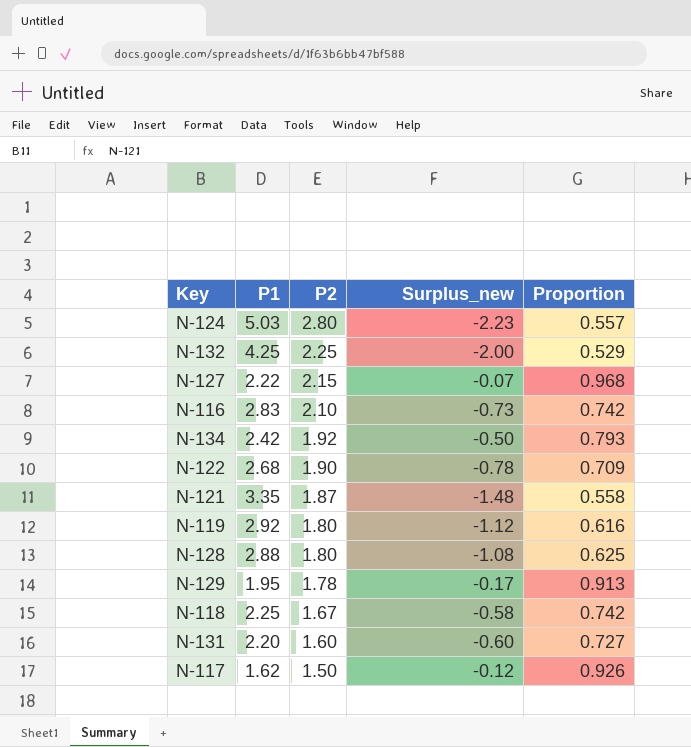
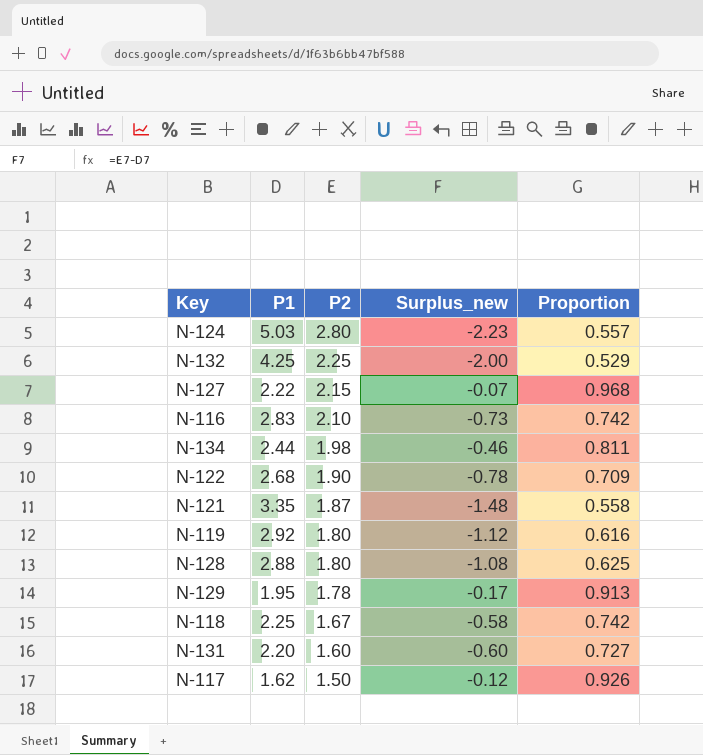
N-134 | P1: 2.42 -> 2.44
N-134 | P2: 1.92 -> 1.98
N-134 | Surplus_new: -0.50 -> -0.46
N-134 | Proportion: 0.793 -> 0.811

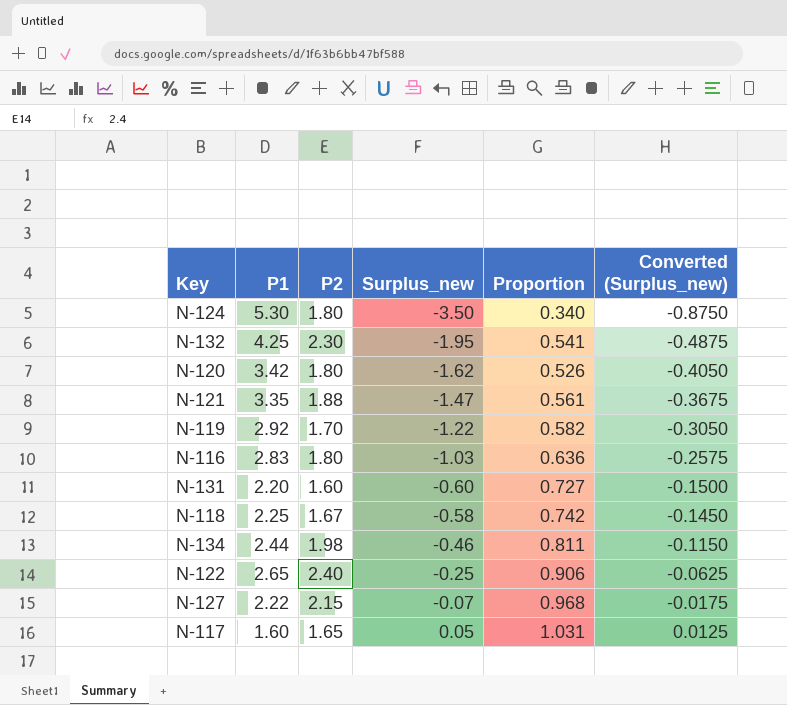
row order: P2 descending -> Surplus_new ascending
column Converted (Surplus_new) | formula: none -> [Surplus_new] * 0.25
row N-128: 2.88 | 1.80 | -1.08 | 0.625 -> none
row N-129: 1.95 | 1.78 | -0.17 | 0.913 -> none
N-124 | P1: 5.03 -> 5.30
N-124 | P2: 2.80 -> 1.80
N-124 | Surplus_new: -2.23 -> -3.50
N-124 | Proportion: 0.557 -> 0.340
N-132 | P2: 2.25 -> 2.30
N-132 | Surplus_new: -2.00 -> -1.95
N-132 | Proportion: 0.529 -> 0.541
row N-120: none -> 3.42 | 1.80 | -1.62 | 0.526 | -0.4050
N-121 | P2: 1.87 -> 1.88
N-121 | Surplus_new: -1.48 -> -1.47
N-121 | Proportion: 0.558 -> 0.561
N-119 | P2: 1.80 -> 1.70
N-119 | Surplus_new: -1.12 -> -1.22
N-119 | Proportion: 0.616 -> 0.582
N-116 | P2: 2.10 -> 1.80
N-116 | Surplus_new: -0.73 -> -1.03
N-116 | Proportion: 0.742 -> 0.636
N-122 | P1: 2.68 -> 2.65
N-122 | P2: 1.90 -> 2.40
N-122 | Surplus_new: -0.78 -> -0.25
N-122 | Proportion: 0.709 -> 0.906
N-117 | P1: 1.62 -> 1.60
N-117 | P2: 1.50 -> 1.65
N-117 | Surplus_new: -0.12 -> 0.05
N-117 | Proportion: 0.926 -> 1.031

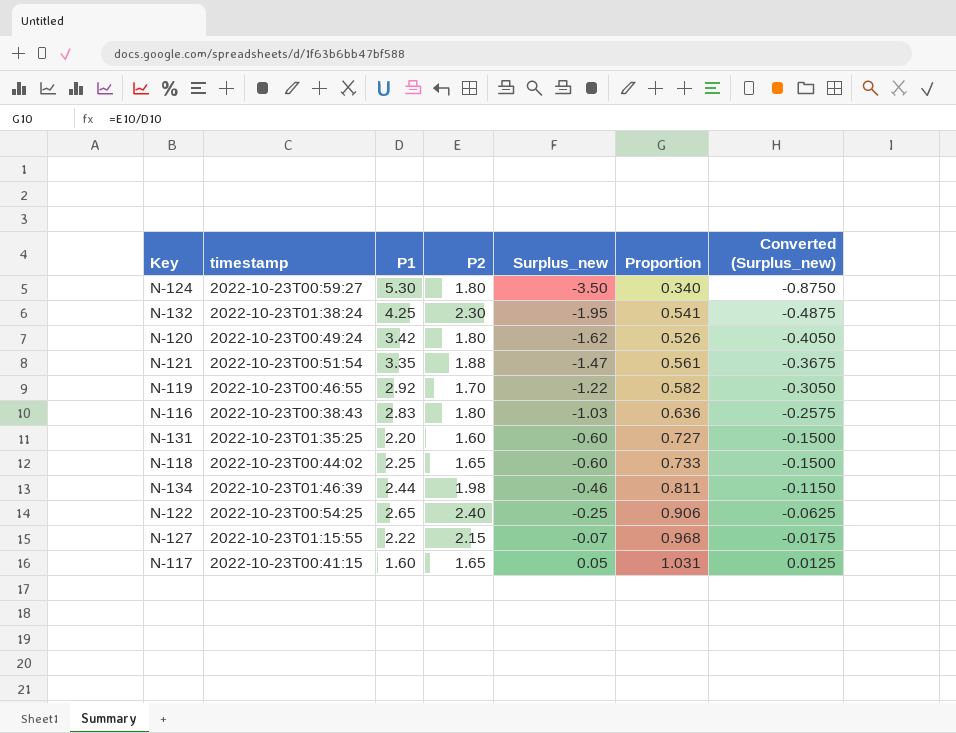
column timestamp | position: none -> 2
N-118 | P2: 1.67 -> 1.65
N-118 | Surplus_new: -0.58 -> -0.60
N-118 | Proportion: 0.742 -> 0.733
N-118 | Converted (Surplus_new): -0.1450 -> -0.1500

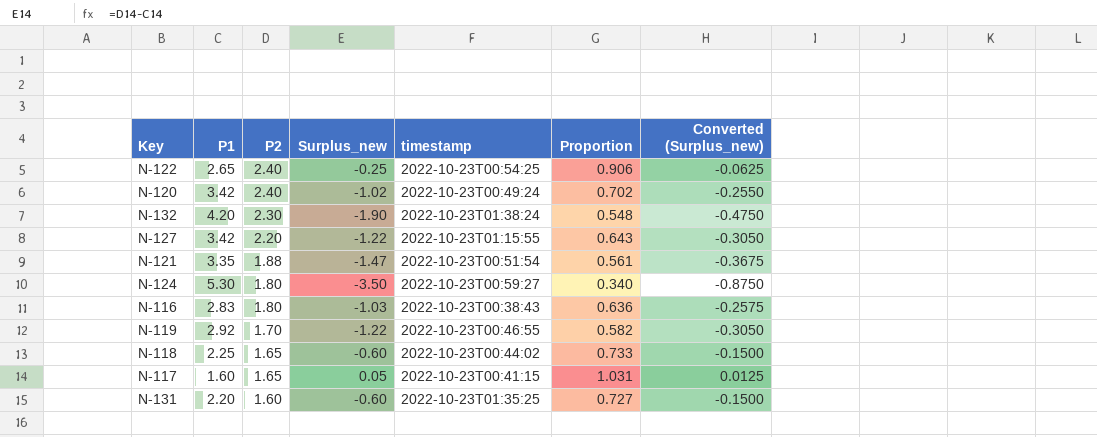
row order: Surplus_new ascending -> P2 descending
column timestamp | position: 2 -> 5
row N-134: 2022-10-23T01:46:39 | 2.44 | 1.98 | -0.46 | 0.811 | -0.1150 -> none
N-120 | P2: 1.80 -> 2.40
N-120 | Surplus_new: -1.62 -> -1.02
N-120 | Proportion: 0.526 -> 0.702
N-120 | Converted (Surplus_new): -0.4050 -> -0.2550
N-132 | P1: 4.25 -> 4.20
N-132 | Surplus_new: -1.95 -> -1.90
N-132 | Proportion: 0.541 -> 0.548
N-132 | Converted (Surplus_new): -0.4875 -> -0.4750
N-127 | P1: 2.22 -> 3.42
N-127 | P2: 2.15 -> 2.20
N-127 | Surplus_new: -0.07 -> -1.22
N-127 | Proportion: 0.968 -> 0.643
N-127 | Converted (Surplus_new): -0.0175 -> -0.3050

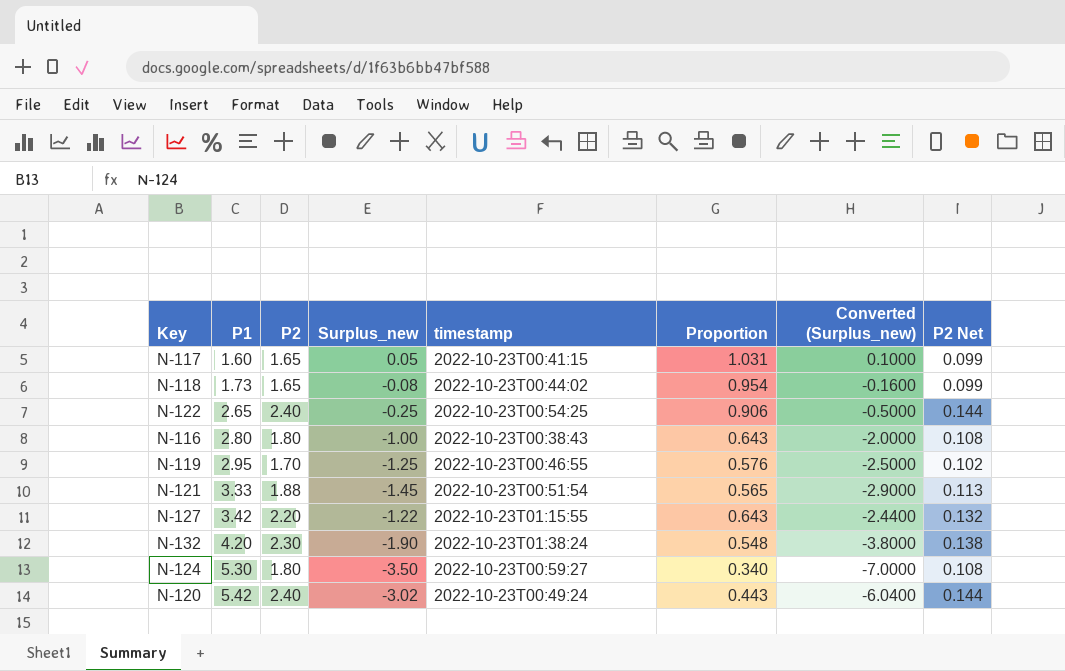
row order: P2 descending -> P1 ascending
column Converted (Surplus_new) | formula: [Surplus_new] * 0.25 -> [Surplus_new] * 2
column P2 Net | formula: none -> [P2] * 0.06
row N-131: 2.20 | 1.60 | -0.60 | 2022-10-23T01:35:25 | 0.727 | -0.1500 -> none
N-118 | P1: 2.25 -> 1.73
N-118 | Surplus_new: -0.60 -> -0.08
N-118 | Proportion: 0.733 -> 0.954
N-116 | P1: 2.83 -> 2.80
N-116 | Surplus_new: -1.03 -> -1.00
N-116 | Proportion: 0.636 -> 0.643
N-119 | P1: 2.92 -> 2.95
N-119 | Surplus_new: -1.22 -> -1.25
N-119 | Proportion: 0.582 -> 0.576
N-121 | P1: 3.35 -> 3.33
N-121 | Surplus_new: -1.47 -> -1.45
N-121 | Proportion: 0.561 -> 0.565
N-120 | P1: 3.42 -> 5.42
N-120 | Surplus_new: -1.02 -> -3.02
N-120 | Proportion: 0.702 -> 0.443

